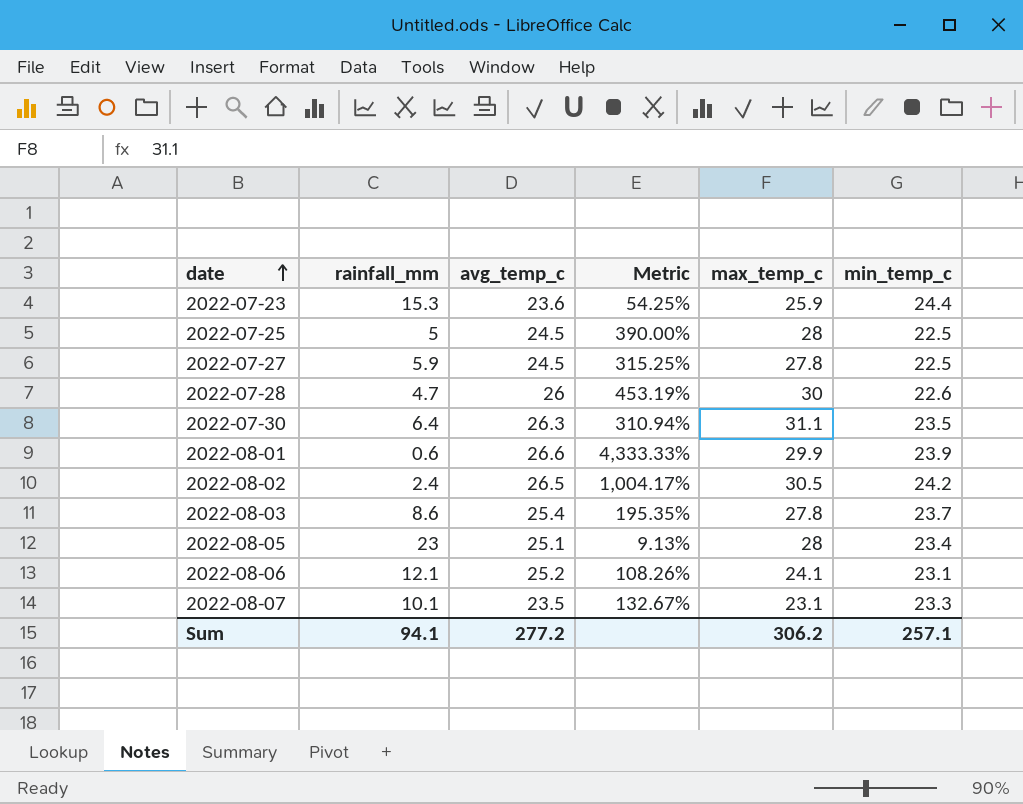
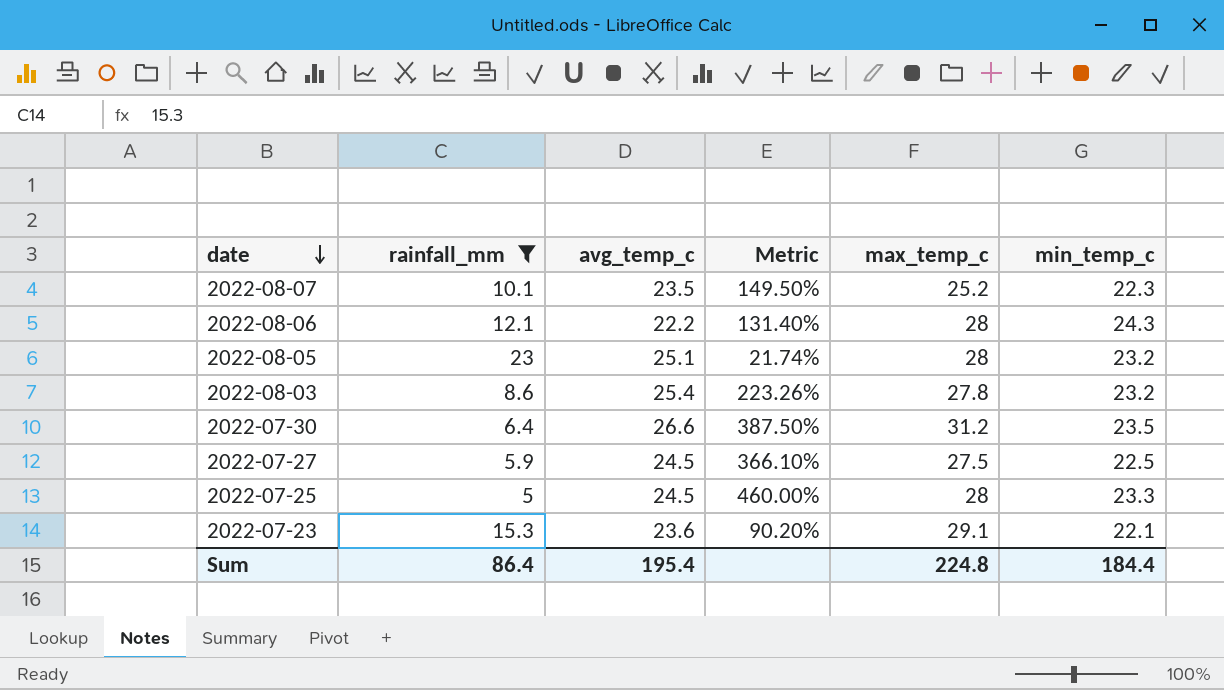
filter: none -> rainfall_mm >= 5
row order: date ascending -> date descending
column Metric | formula: ([avg_temp_c] - [rainfall_mm]) / [rainfall_mm] -> ([max_temp_c] - [rainfall_mm]) / [rainfall_mm]
2022-08-07 | max_temp_c: 23.1 -> 25.2
2022-08-07 | min_temp_c: 23.3 -> 22.3
2022-08-06 | avg_temp_c: 25.2 -> 22.2
2022-08-06 | max_temp_c: 24.1 -> 28
2022-08-06 | min_temp_c: 23.1 -> 24.3
2022-08-05 | min_temp_c: 23.4 -> 23.2
2022-08-03 | min_temp_c: 23.7 -> 23.2
2022-07-30 | avg_temp_c: 26.3 -> 26.6
2022-07-30 | max_temp_c: 31.1 -> 31.2
2022-07-27 | max_temp_c: 27.8 -> 27.5
2022-07-25 | min_temp_c: 22.5 -> 23.3
2022-07-23 | max_temp_c: 25.9 -> 29.1
2022-07-23 | min_temp_c: 24.4 -> 22.1
Sum | rainfall_mm: 94.1 -> 86.4
Sum | avg_temp_c: 277.2 -> 195.4
Sum | max_temp_c: 306.2 -> 224.8
Sum | min_temp_c: 257.1 -> 184.4

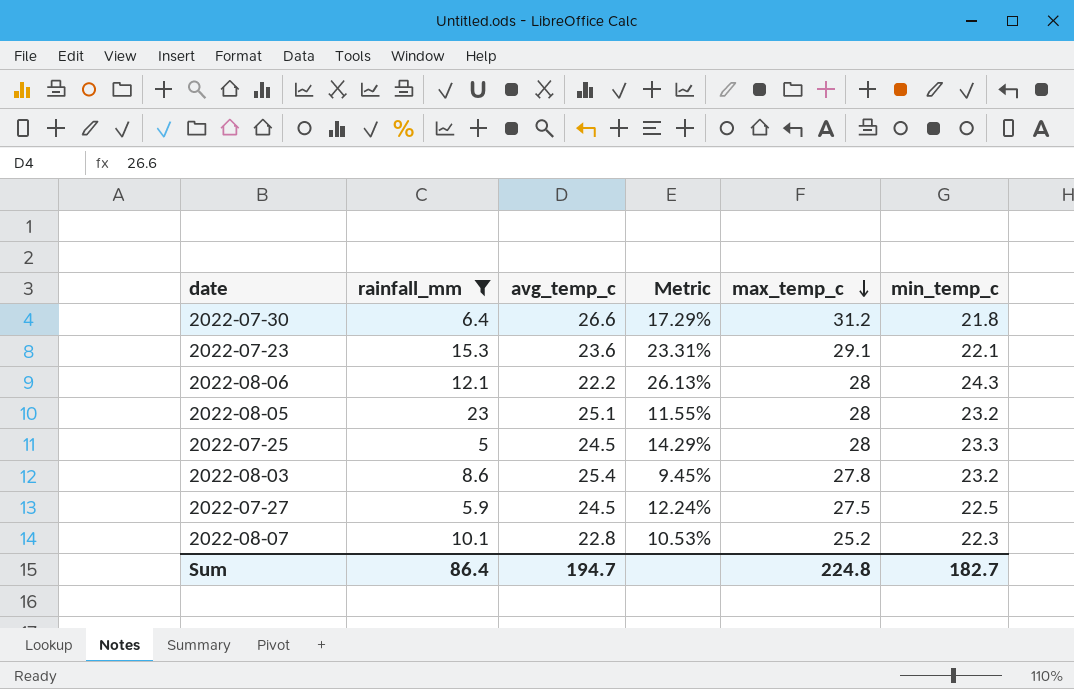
row order: date descending -> max_temp_c descending
column Metric | formula: ([max_temp_c] - [rainfall_mm]) / [rainfall_mm] -> ([max_temp_c] - [avg_temp_c]) / [avg_temp_c]
2022-07-30 | min_temp_c: 23.5 -> 21.8
2022-08-07 | avg_temp_c: 23.5 -> 22.8
Sum | avg_temp_c: 195.4 -> 194.7
Sum | min_temp_c: 184.4 -> 182.7

